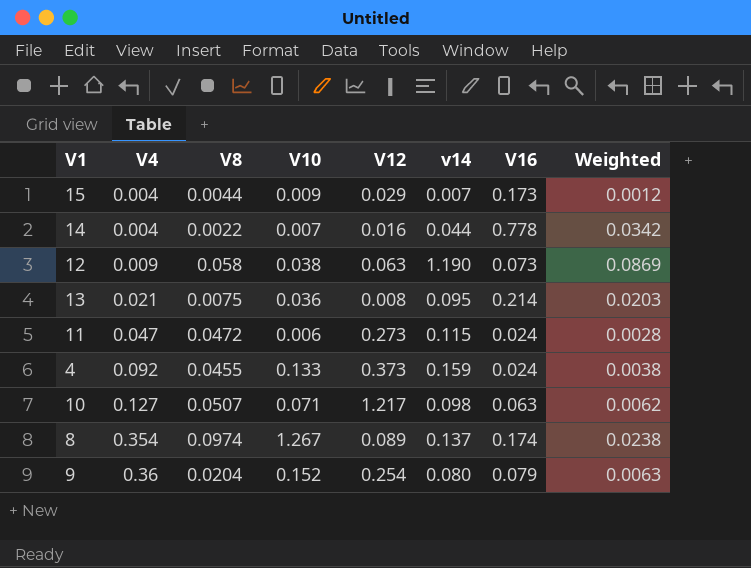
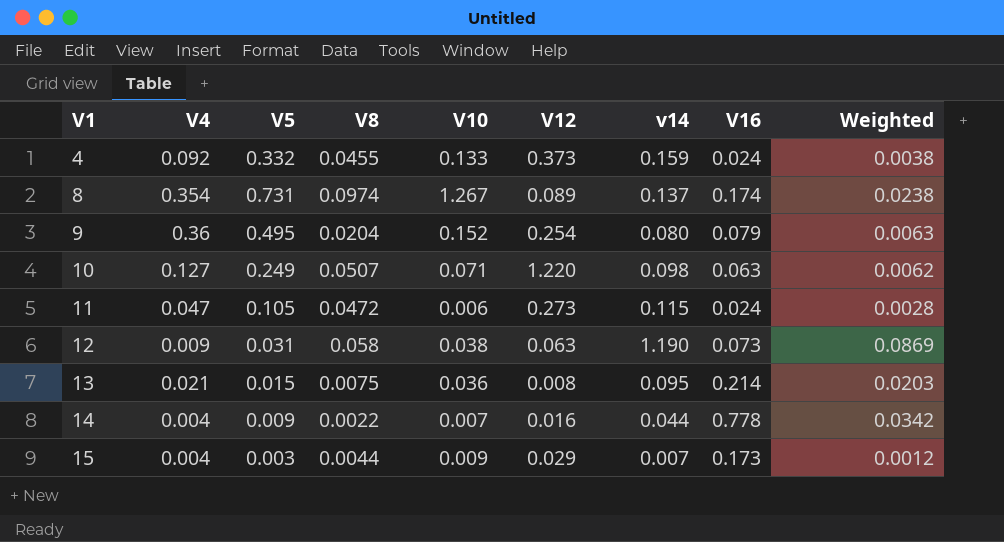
row order: V4 ascending -> V1 ascending
column V5 | position: none -> 3
10 | V12: 1.217 -> 1.220

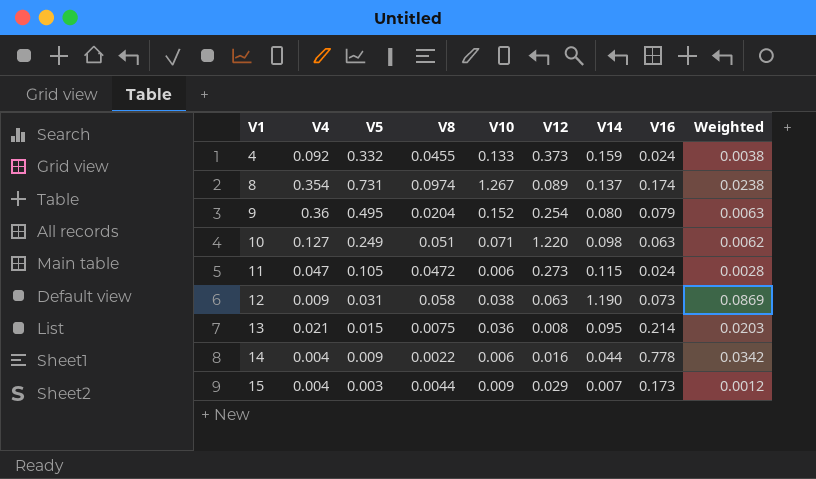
column name: v14 -> V14
10 | V8: 0.0507 -> 0.051
14 | V10: 0.007 -> 0.006

